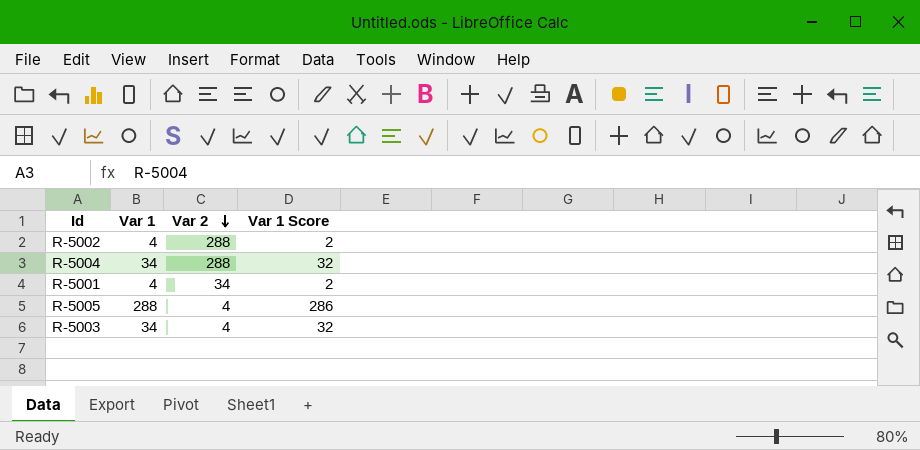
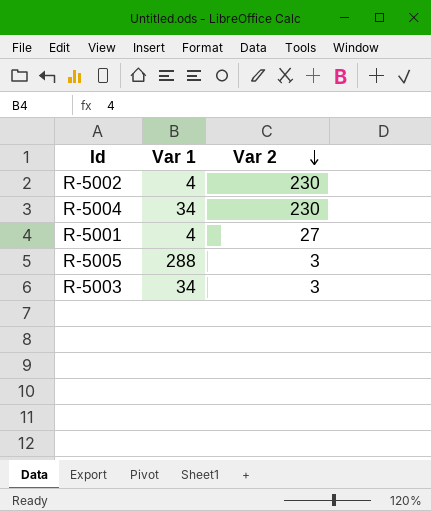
column Var 1 Score | formula: [Var 1] - 2 -> none
R-5002 | Var 2: 288 -> 230
R-5004 | Var 2: 288 -> 230
R-5001 | Var 2: 34 -> 27
R-5005 | Var 2: 4 -> 3
R-5003 | Var 2: 4 -> 3

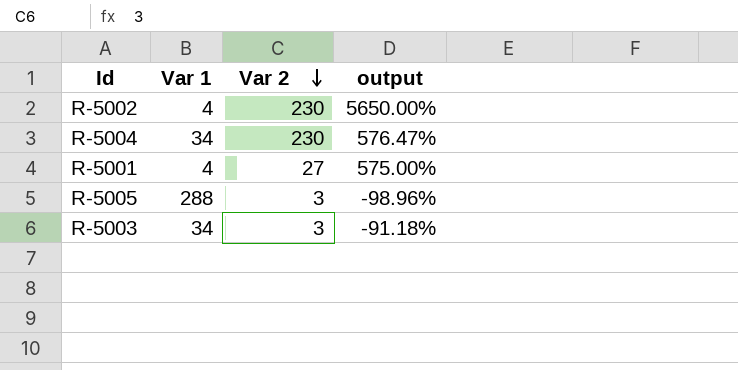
column output | formula: none -> ([Var 2] - [Var 1]) / [Var 1]

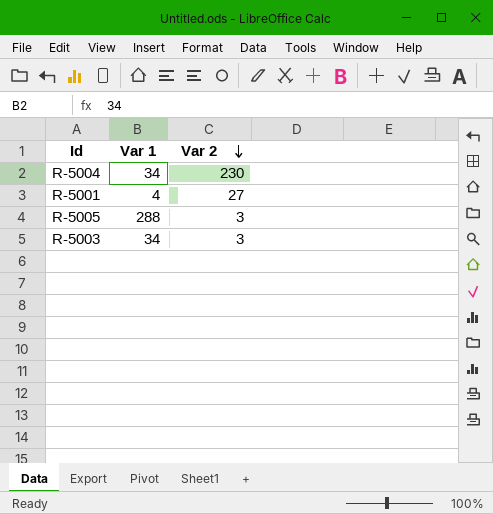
column output | formula: ([Var 2] - [Var 1]) / [Var 1] -> none
row R-5002: 4 | 230 | 5650.00% -> none

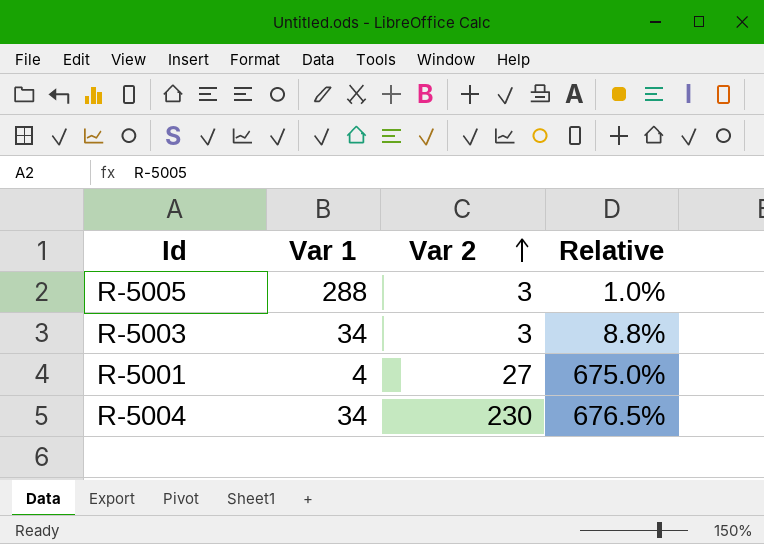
row order: Var 2 descending -> Var 2 ascending
column Relative | formula: none -> [Var 2] / [Var 1]

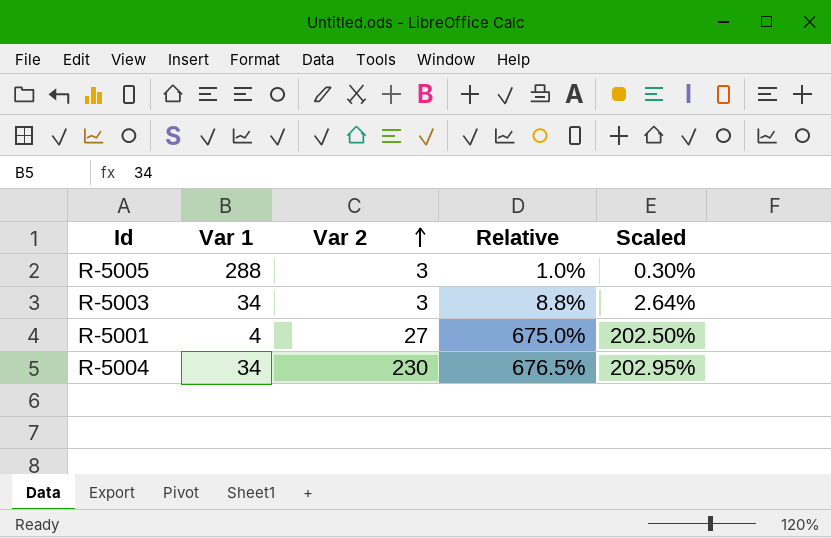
column Scaled | formula: none -> [Relative] * 0.3

